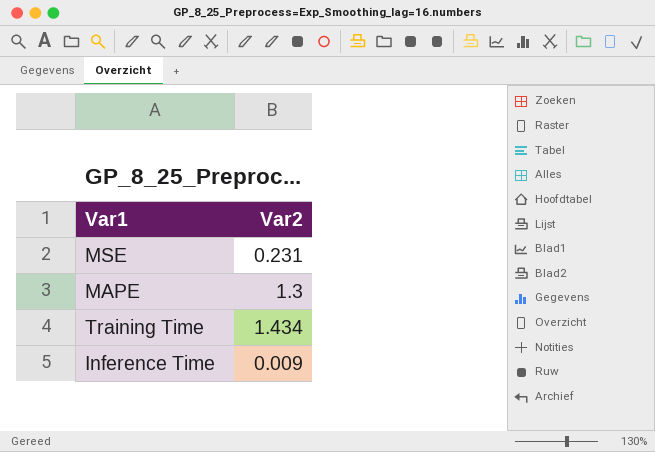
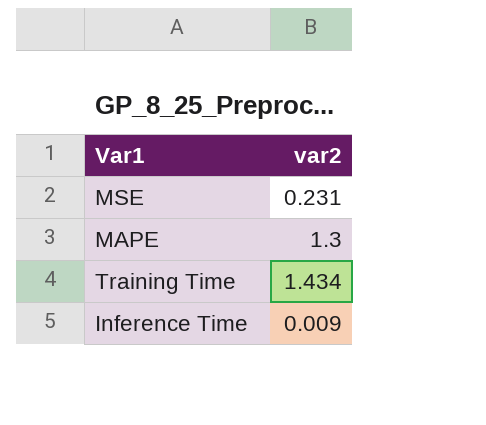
column name: Var2 -> var2

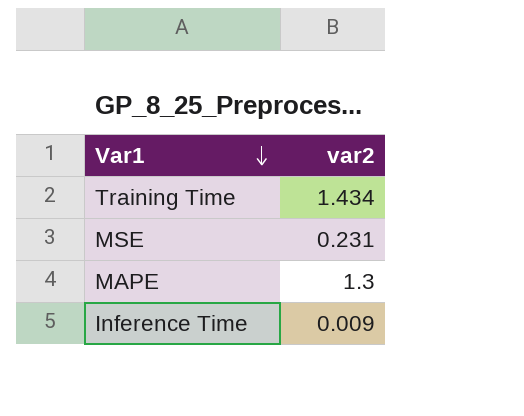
row order: none -> Var1 descending

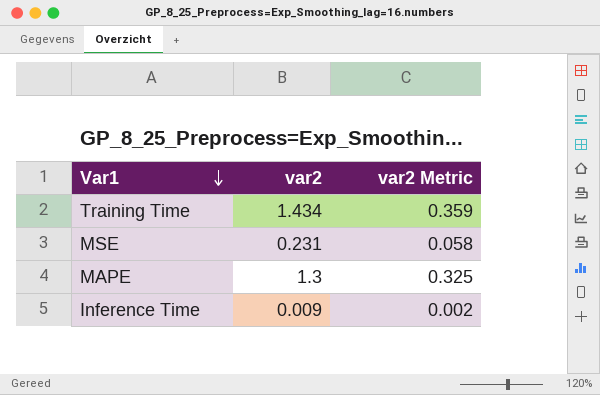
column var2 Metric | formula: none -> [var2] * 0.25

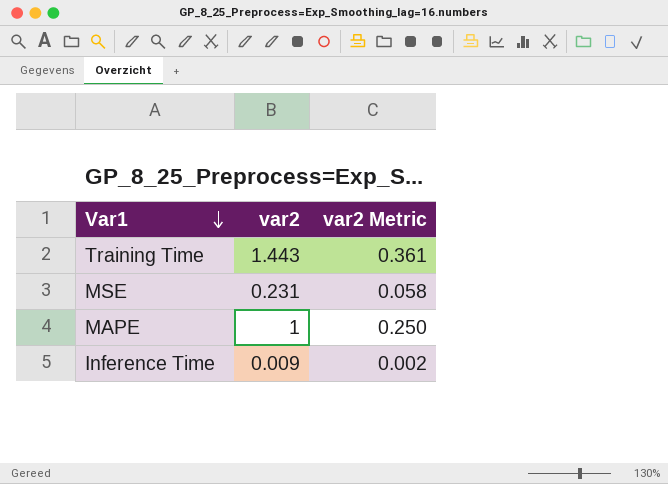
Training Time | var2: 1.434 -> 1.443
Training Time | var2 Metric: 0.359 -> 0.361
MAPE | var2: 1.3 -> 1
MAPE | var2 Metric: 0.325 -> 0.250

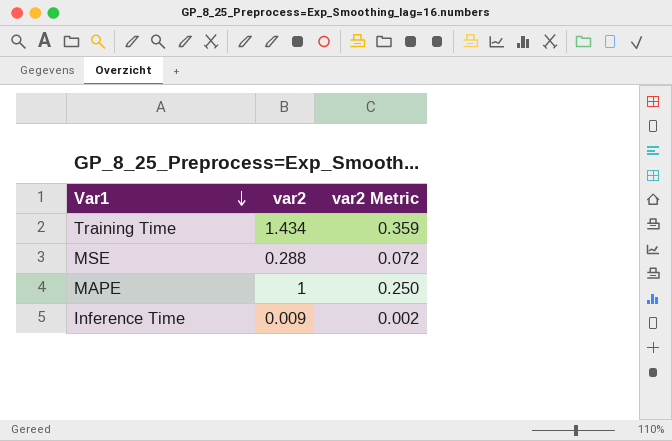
Training Time | var2: 1.443 -> 1.434
Training Time | var2 Metric: 0.361 -> 0.359
MSE | var2: 0.231 -> 0.288
MSE | var2 Metric: 0.058 -> 0.072

